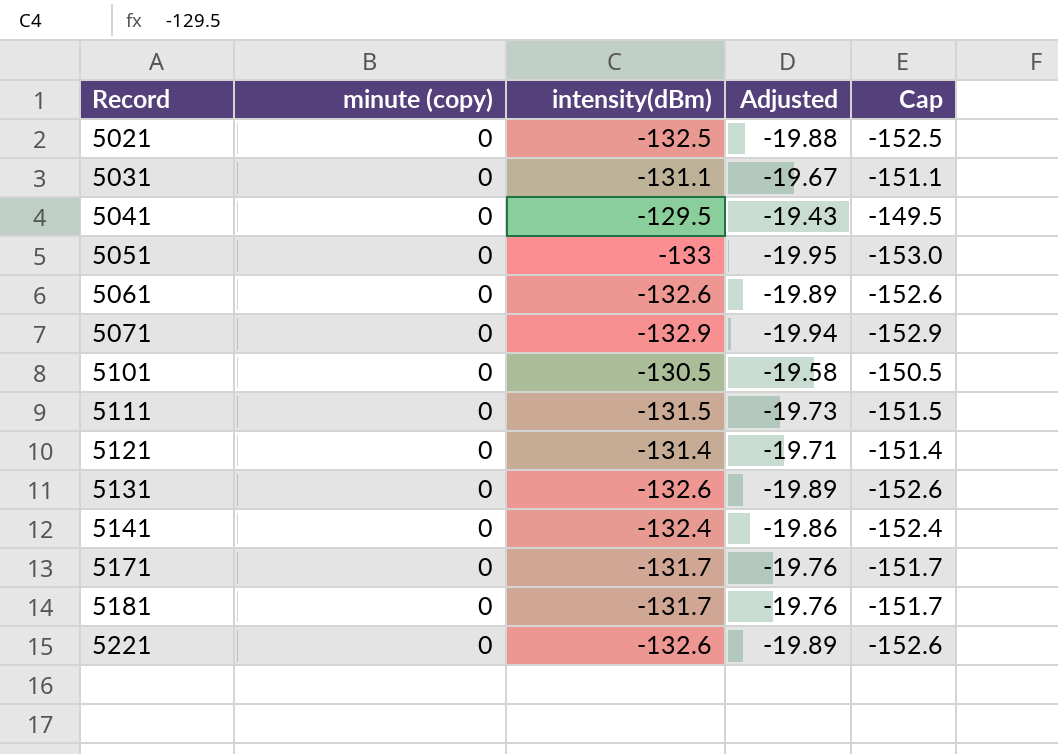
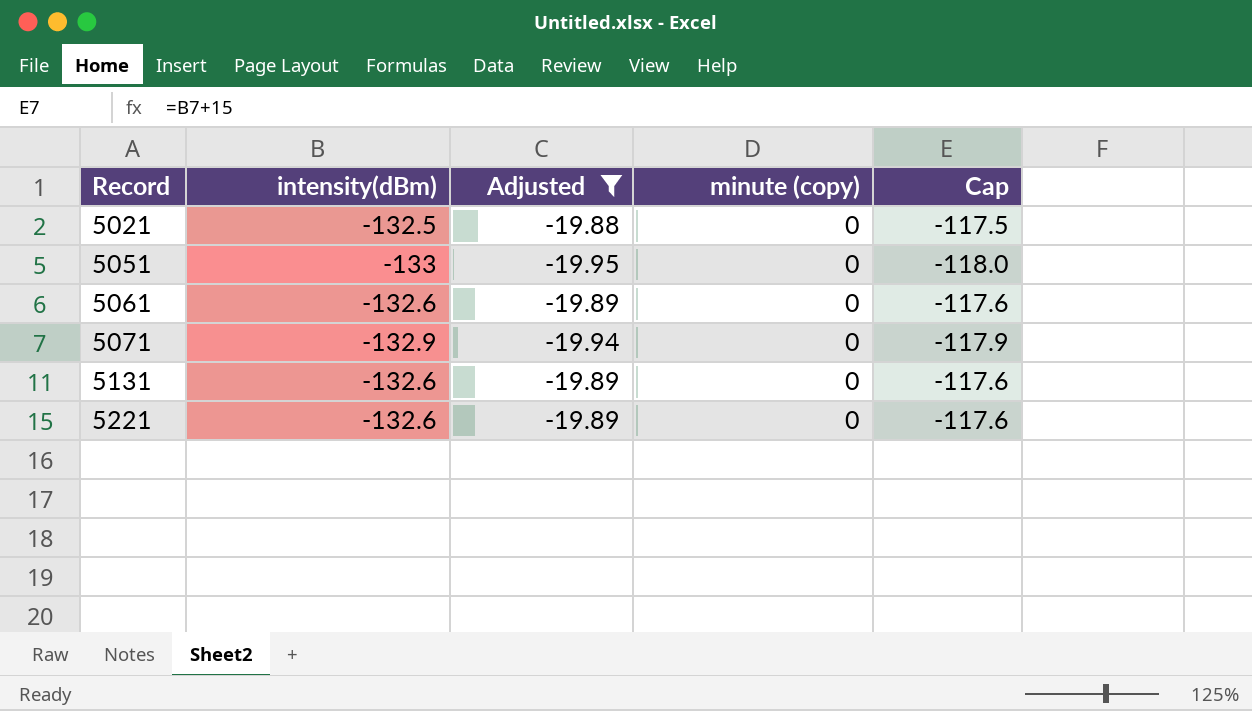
filter: none -> Adjusted <= -19.88
column minute (copy) | position: 2 -> 4
column Cap | formula: [intensity(dBm)] - 20 -> [intensity(dBm)] + 15

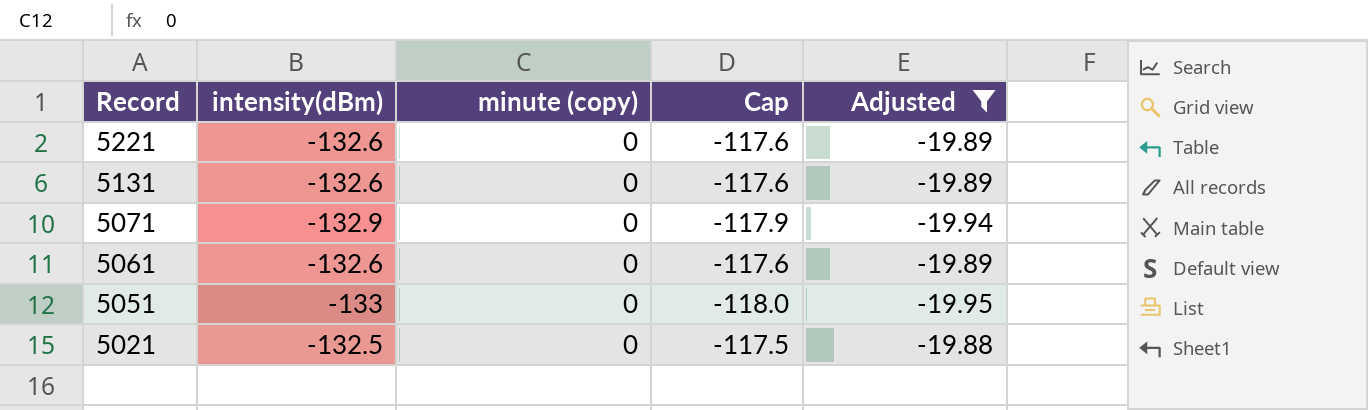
row order: Record ascending -> Record descending
column Adjusted | position: 3 -> 5

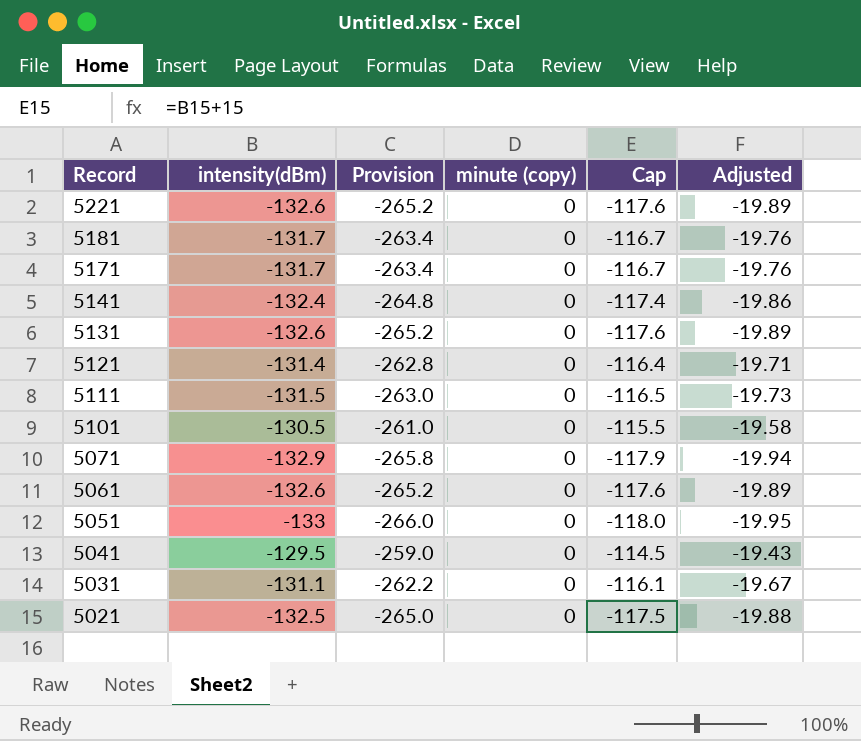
filter: Adjusted <= -19.88 -> none
column Provision | formula: none -> [intensity(dBm)] * 2

